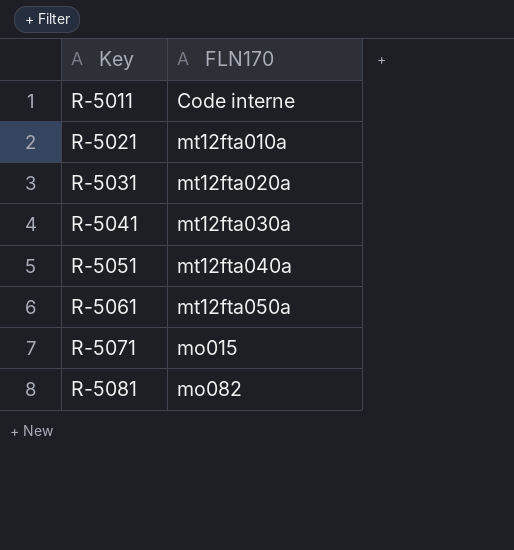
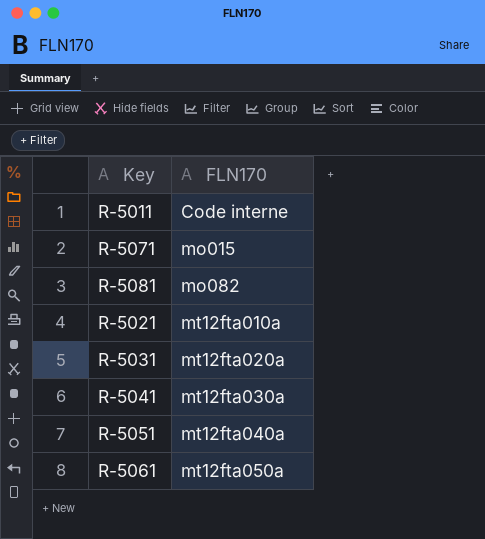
row order: Key ascending -> FLN170 ascending

